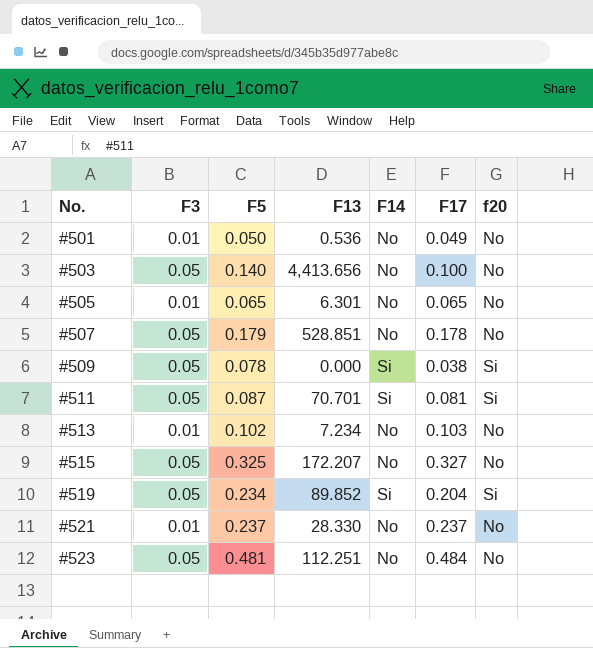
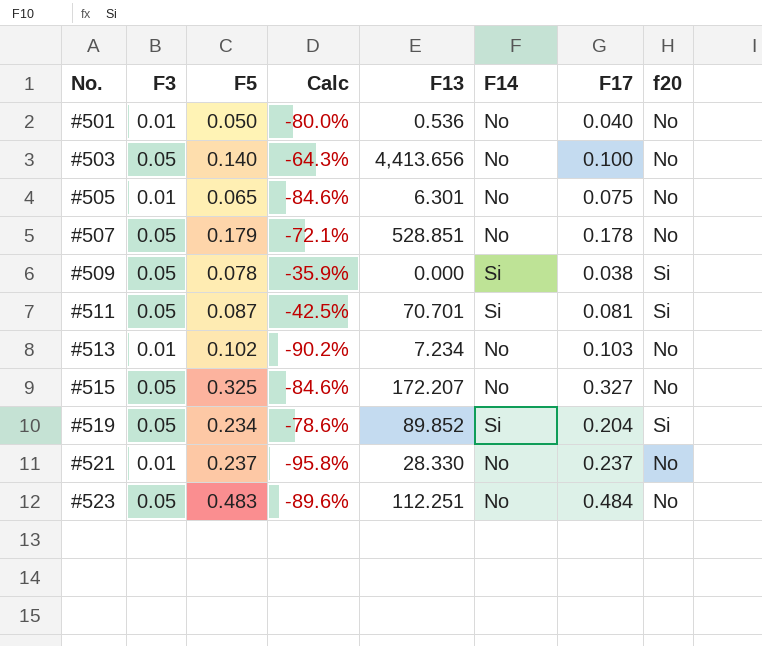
column Calc | formula: none -> ([F3] - [F5]) / [F5]
#501 | F17: 0.049 -> 0.040
#505 | F17: 0.065 -> 0.075
#523 | F5: 0.481 -> 0.483

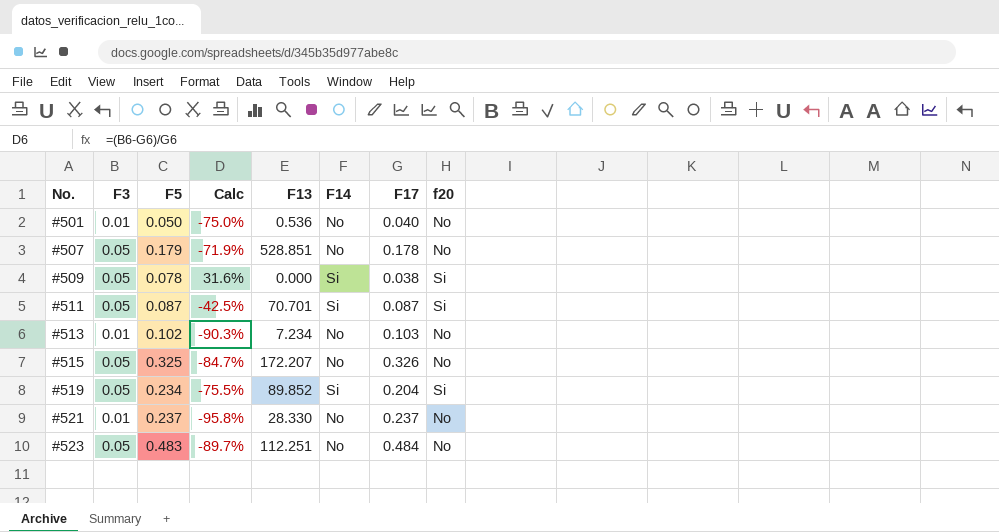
column Calc | formula: ([F3] - [F5]) / [F5] -> ([F3] - [F17]) / [F17]
row #503: 0.05 | 0.140 | -64.3% | 4,413.656 | No | 0.100 | No -> none
row #505: 0.01 | 0.065 | -84.6% | 6.301 | No | 0.075 | No -> none
#511 | F17: 0.081 -> 0.087
#515 | F17: 0.327 -> 0.326

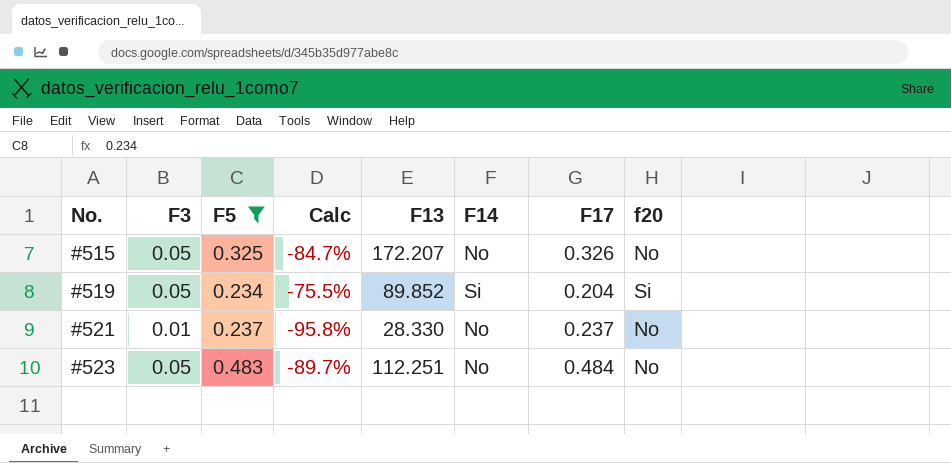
filter: none -> F5 >= 0.234

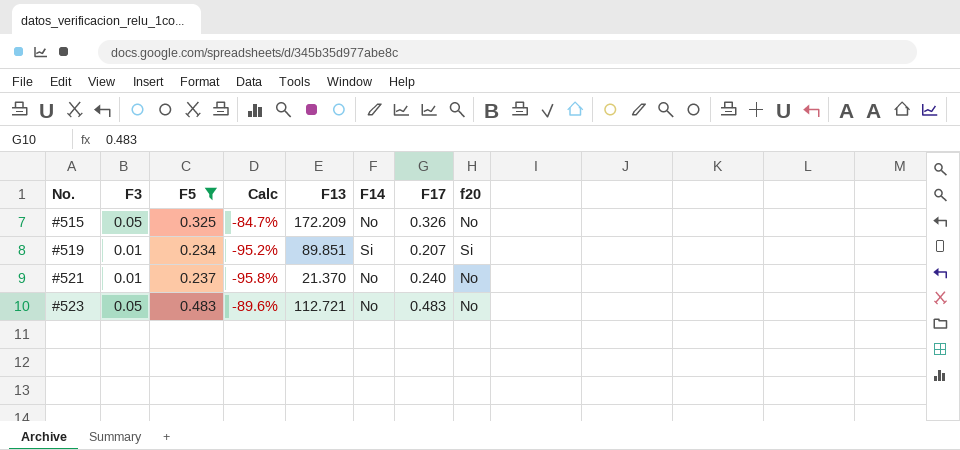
#515 | F13: 172.207 -> 172.209
#519 | F3: 0.05 -> 0.01
#519 | Calc: -75.5% -> -95.2%
#519 | F13: 89.852 -> 89.851
#519 | F17: 0.204 -> 0.207
#521 | F13: 28.330 -> 21.370
#521 | F17: 0.237 -> 0.240
#523 | Calc: -89.7% -> -89.6%
#523 | F13: 112.251 -> 112.721
#523 | F17: 0.484 -> 0.483

